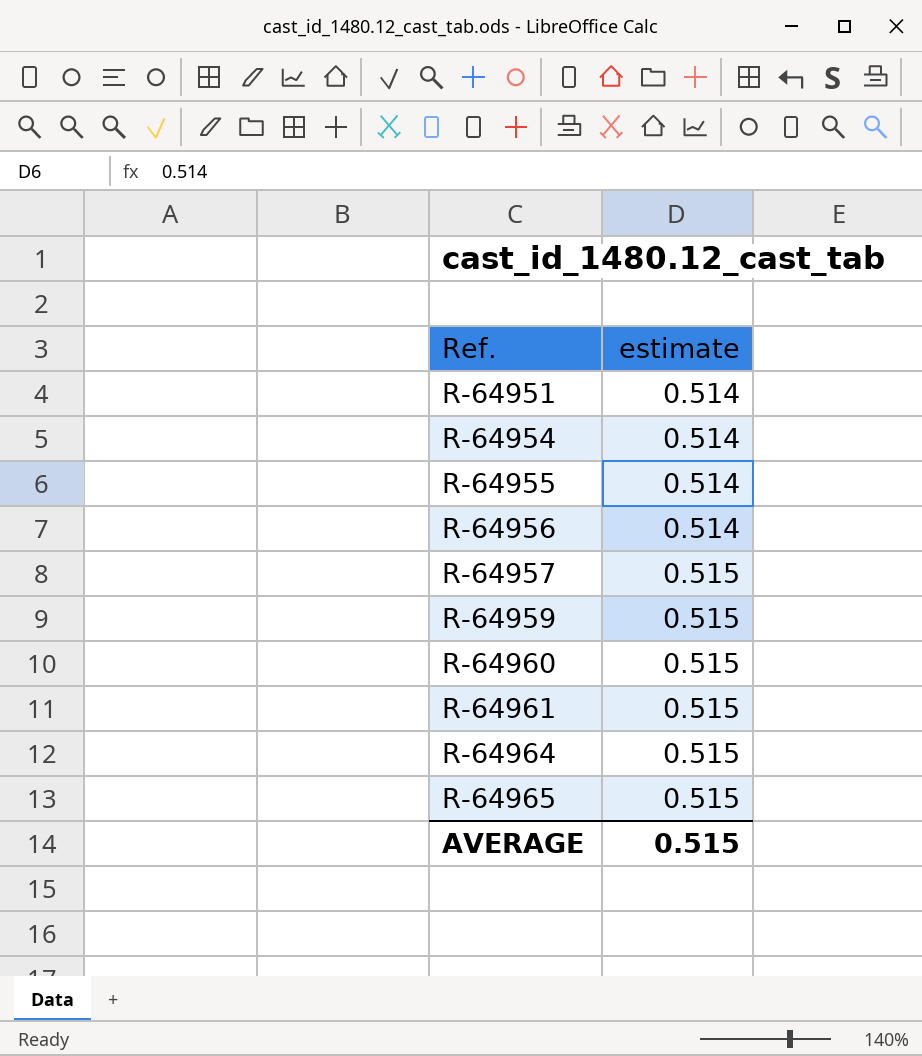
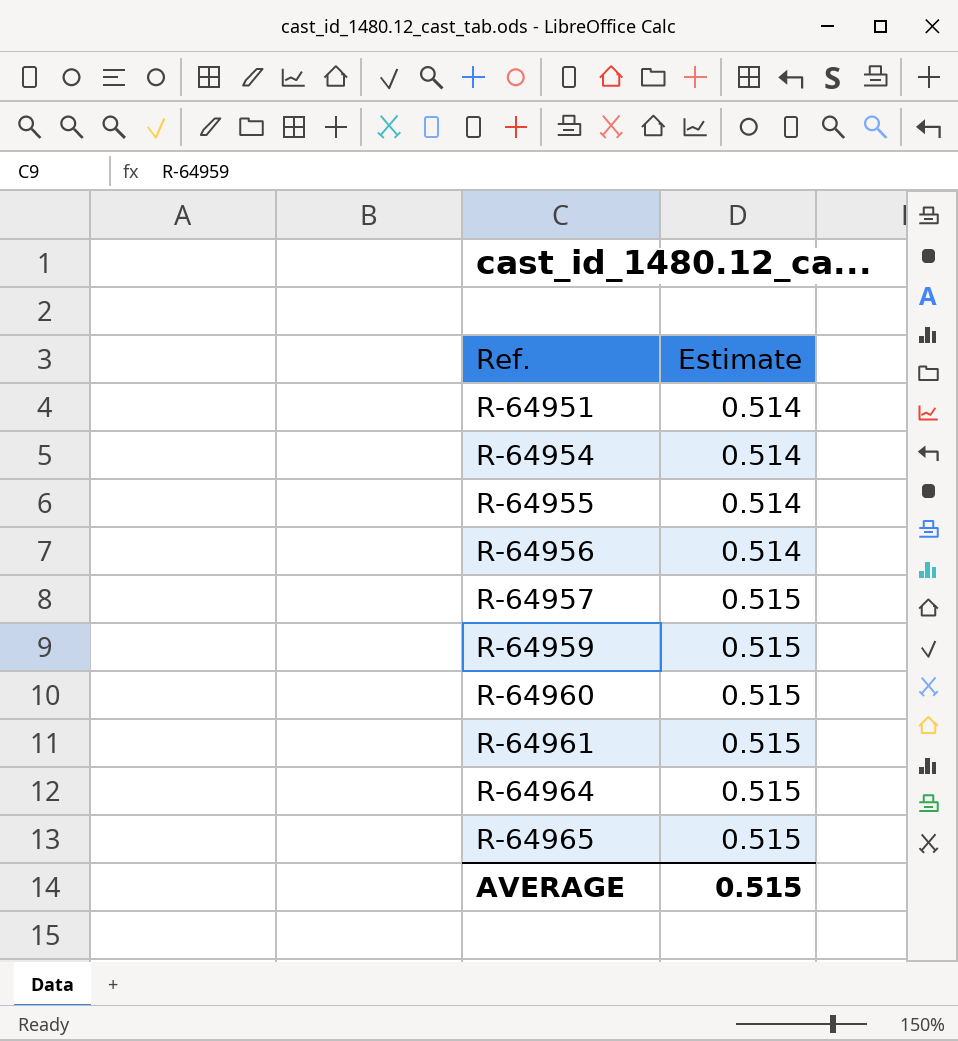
column name: estimate -> Estimate

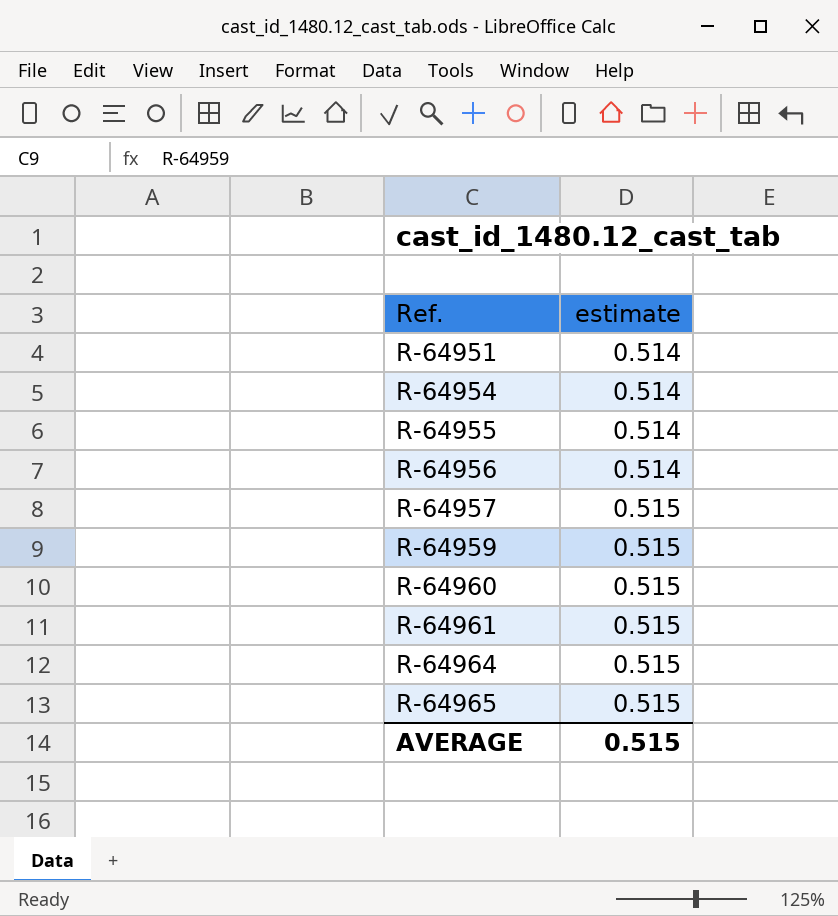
column name: Estimate -> estimate

